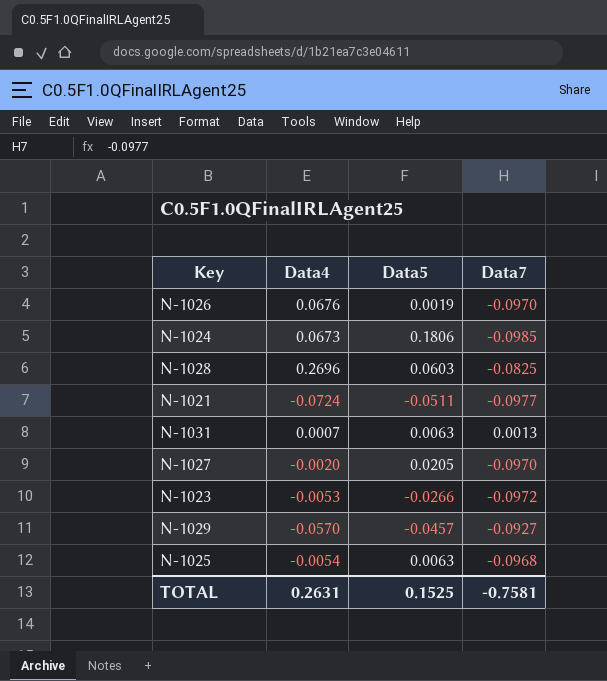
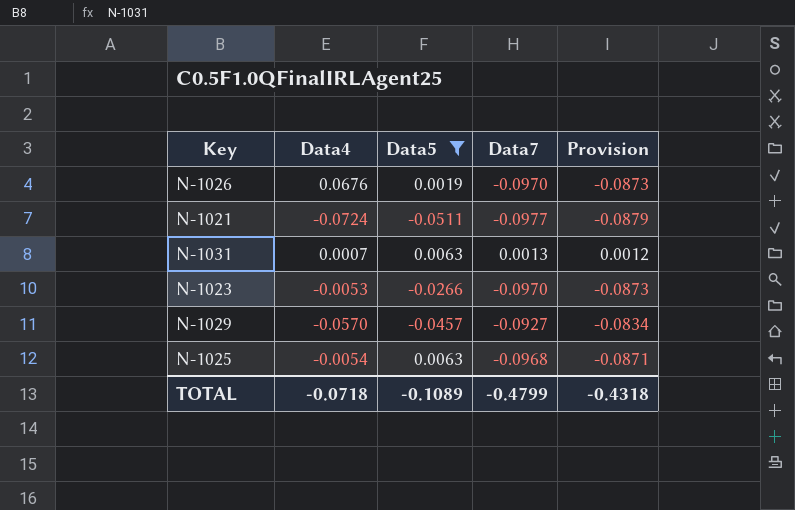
filter: none -> Data5 <= 0.0063
column Provision | formula: none -> [Data7] * 0.9
N-1023 | Data7: -0.0972 -> -0.0970
TOTAL | Data4: 0.2631 -> -0.0718
TOTAL | Data5: 0.1525 -> -0.1089
TOTAL | Data7: -0.7581 -> -0.4799

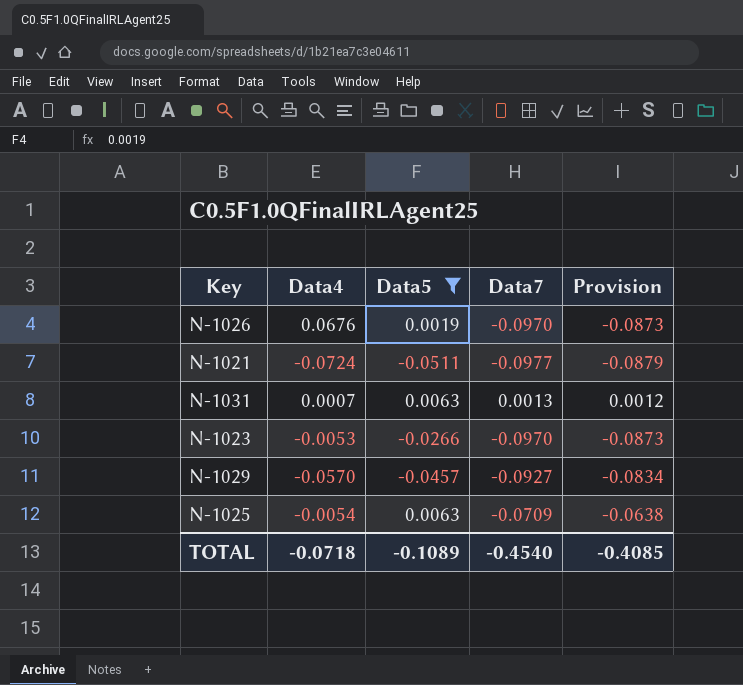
N-1025 | Data7: -0.0968 -> -0.0709
N-1025 | Provision: -0.0871 -> -0.0638
TOTAL | Data7: -0.4799 -> -0.4540
TOTAL | Provision: -0.4318 -> -0.4085

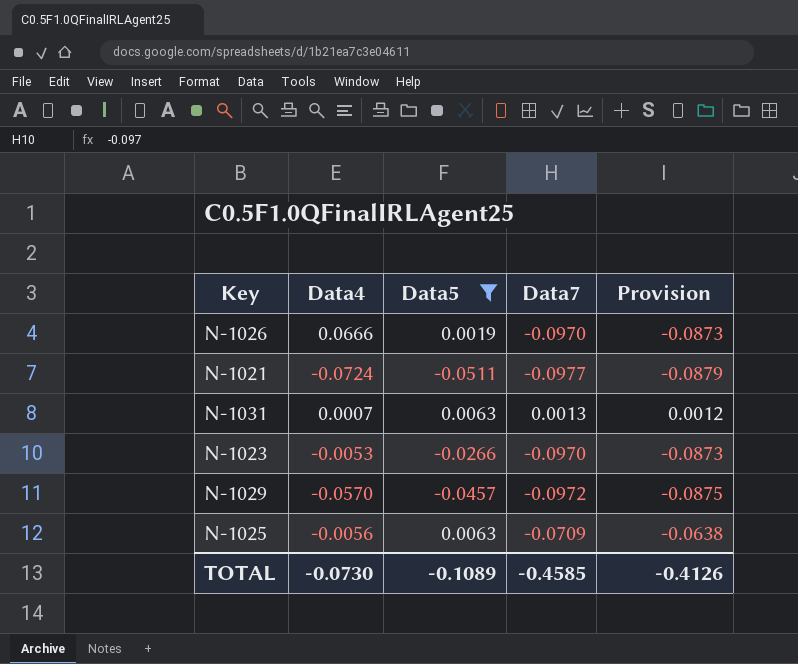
N-1026 | Data4: 0.0676 -> 0.0666
N-1029 | Data7: -0.0927 -> -0.0972
N-1029 | Provision: -0.0834 -> -0.0875
N-1025 | Data4: -0.0054 -> -0.0056
TOTAL | Data4: -0.0718 -> -0.0730
TOTAL | Data7: -0.4540 -> -0.4585
TOTAL | Provision: -0.4085 -> -0.4126

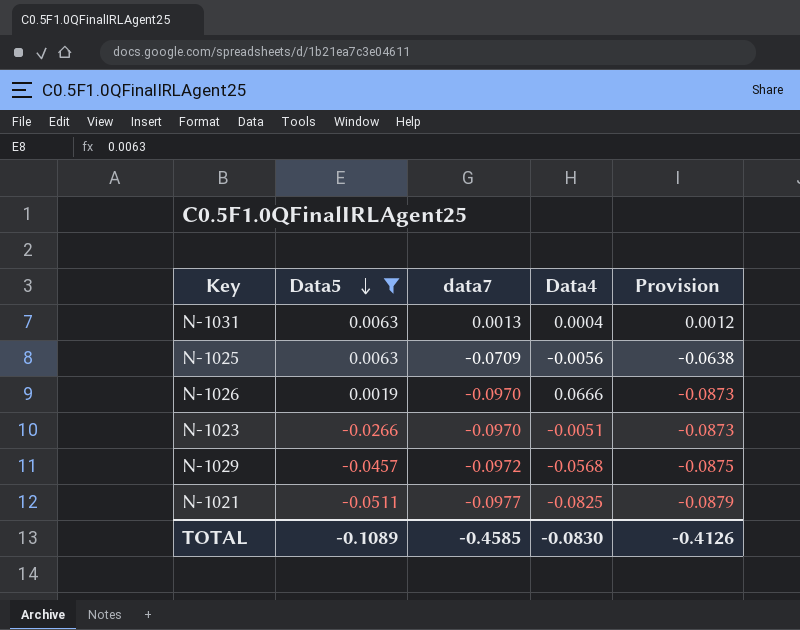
row order: none -> Data5 descending
column name: Data7 -> data7
column Data4 | position: 2 -> 4
N-1031 | Data4: 0.0007 -> 0.0004
N-1023 | Data4: -0.0053 -> -0.0051
N-1029 | Data4: -0.0570 -> -0.0568
N-1021 | Data4: -0.0724 -> -0.0825
TOTAL | Data4: -0.0730 -> -0.0830

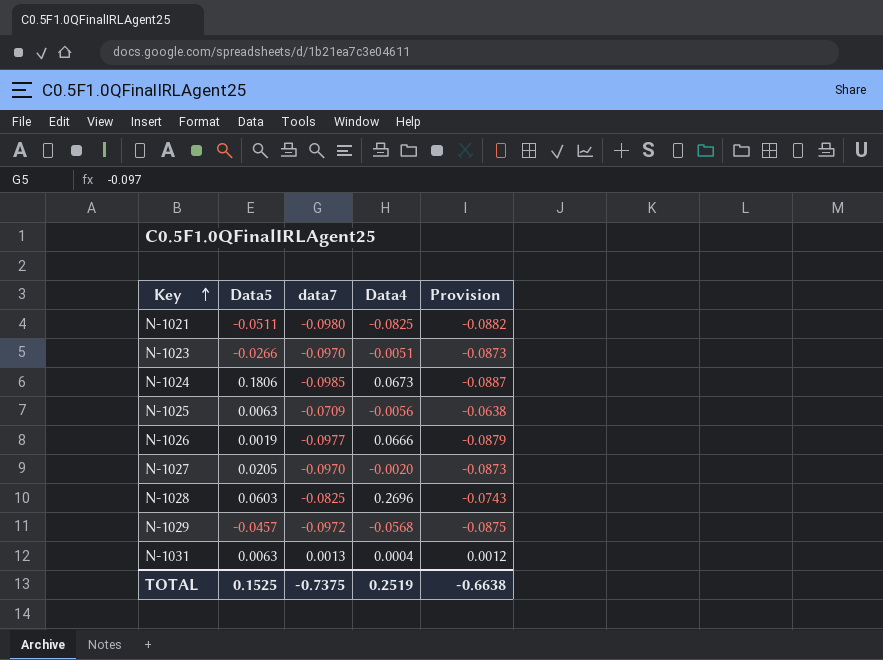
filter: Data5 <= 0.0063 -> none
row order: Data5 descending -> Key ascending
N-1021 | data7: -0.0977 -> -0.0980
N-1021 | Provision: -0.0879 -> -0.0882
N-1026 | data7: -0.0970 -> -0.0977
N-1026 | Provision: -0.0873 -> -0.0879
TOTAL | Data5: -0.1089 -> 0.1525
TOTAL | data7: -0.4585 -> -0.7375
TOTAL | Data4: -0.0830 -> 0.2519
TOTAL | Provision: -0.4126 -> -0.6638

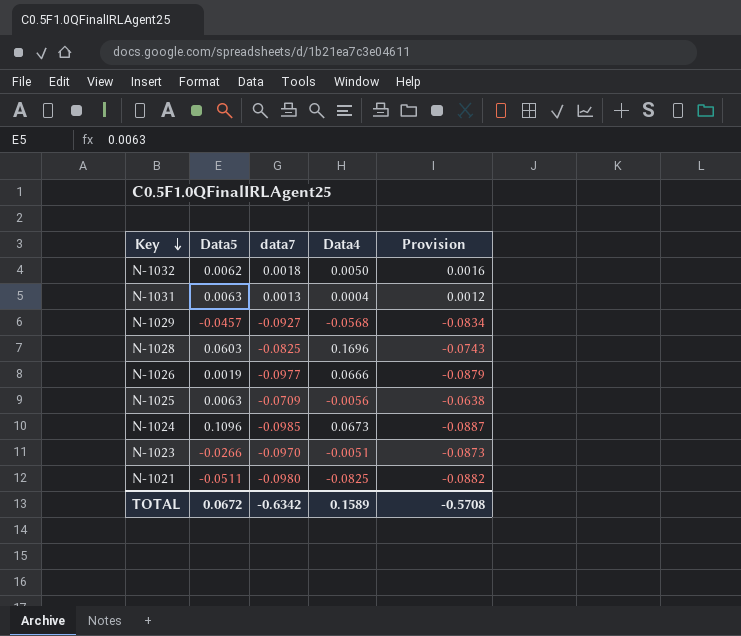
row order: Key ascending -> Key descending
row N-1027: 0.0205 | -0.0970 | -0.0020 | -0.0873 -> none
row N-1032: none -> 0.0062 | 0.0018 | 0.0050 | 0.0016
N-1029 | data7: -0.0972 -> -0.0927
N-1029 | Provision: -0.0875 -> -0.0834
N-1028 | Data4: 0.2696 -> 0.1696
N-1024 | Data5: 0.1806 -> 0.1096
TOTAL | Data5: 0.1525 -> 0.0672
TOTAL | data7: -0.7375 -> -0.6342
TOTAL | Data4: 0.2519 -> 0.1589
TOTAL | Provision: -0.6638 -> -0.5708

